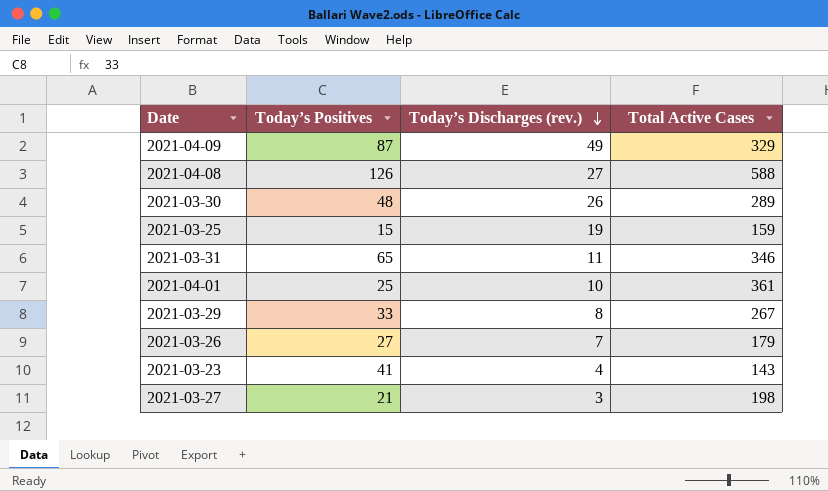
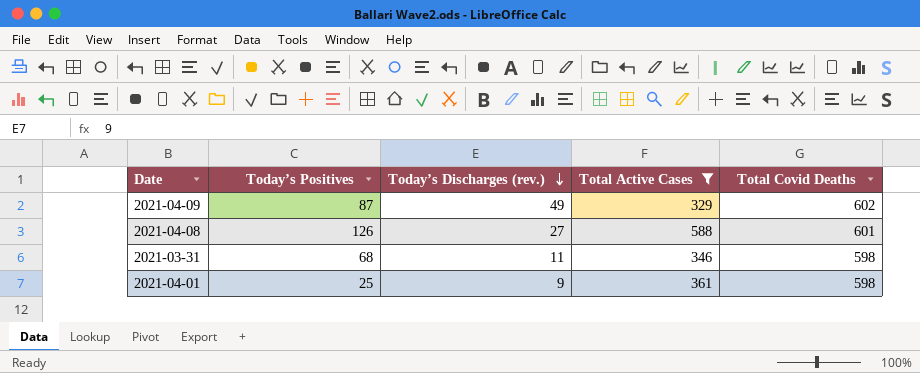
filter: none -> Total Active Cases >= 329
column Total Covid Deaths | position: none -> 5
2021-03-31 | Today’s Positives: 65 -> 68
2021-04-01 | Today’s Discharges (rev.): 10 -> 9

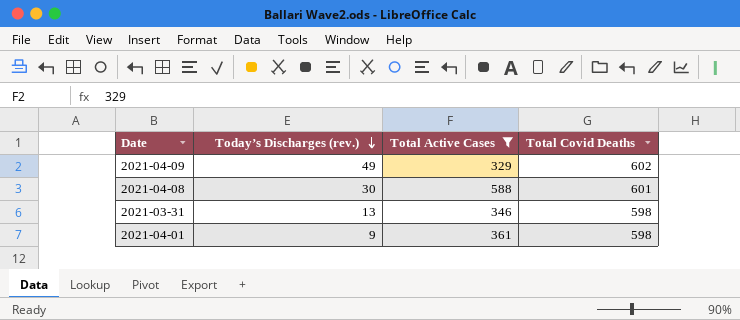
column Today’s Positives | position: 2 -> none
2021-04-08 | Today’s Discharges (rev.): 27 -> 30
2021-03-31 | Today’s Discharges (rev.): 11 -> 13

